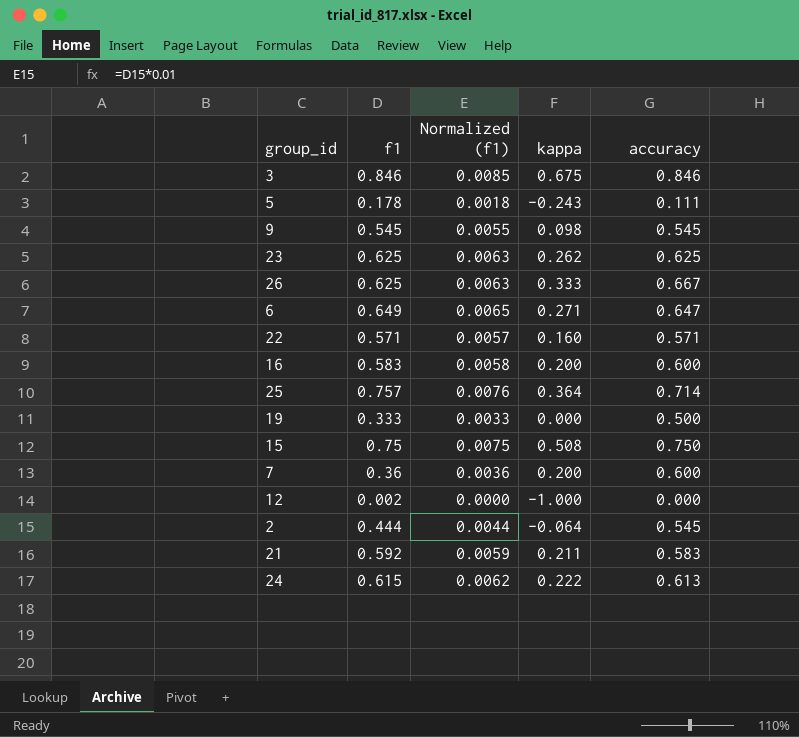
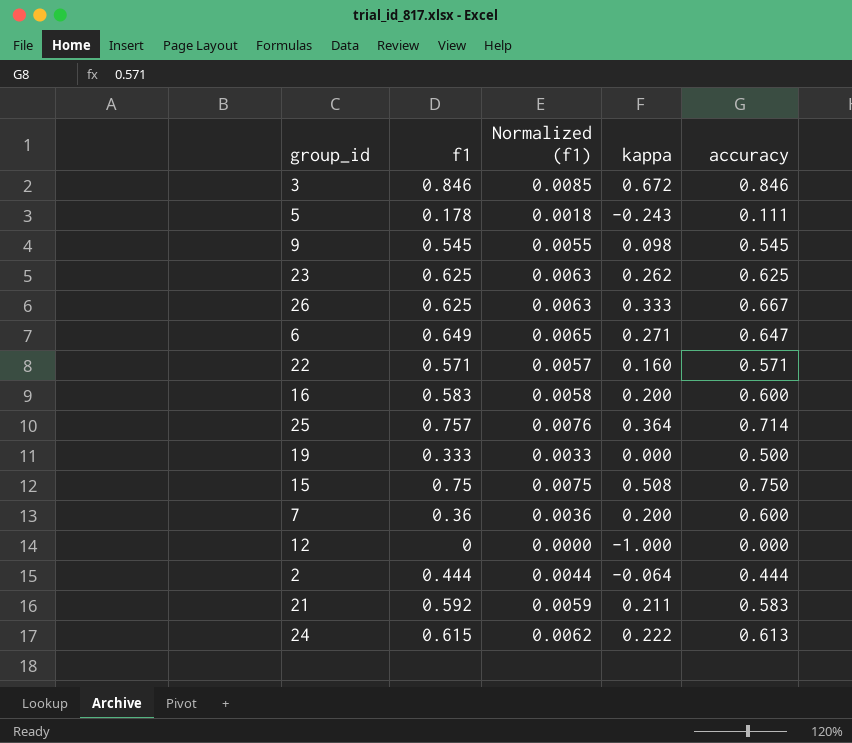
3 | kappa: 0.675 -> 0.672
12 | f1: 0.002 -> 0
2 | accuracy: 0.545 -> 0.444

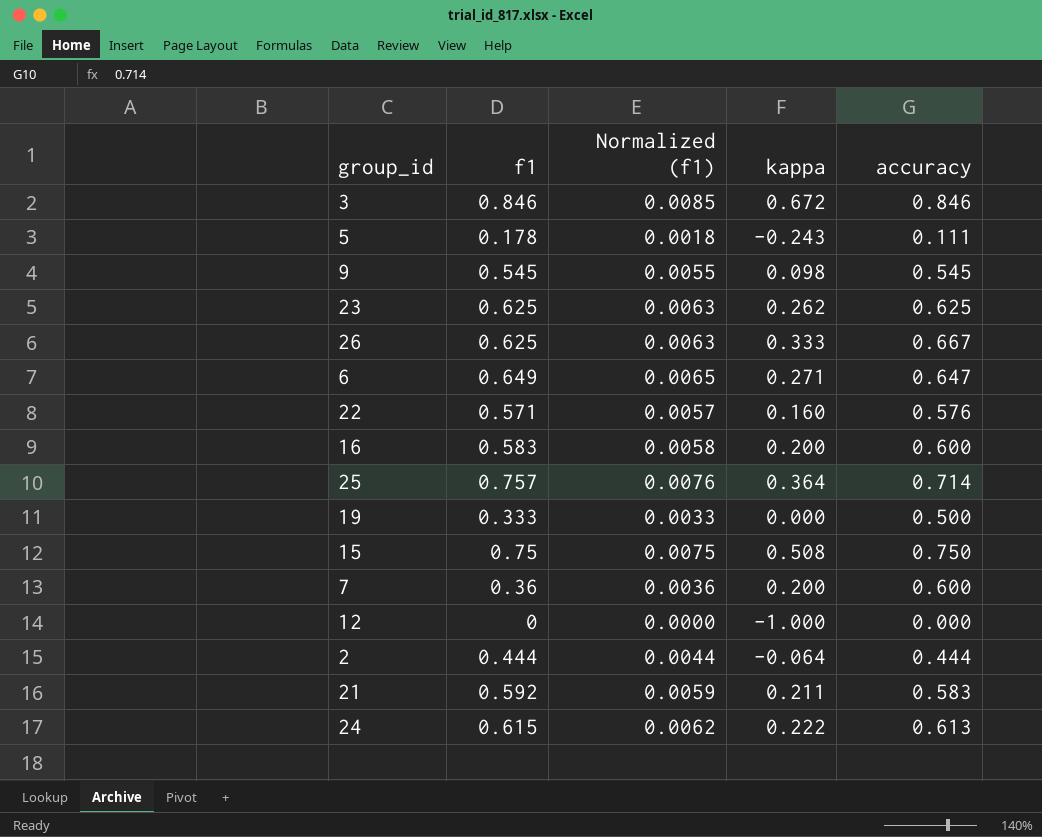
22 | accuracy: 0.571 -> 0.576

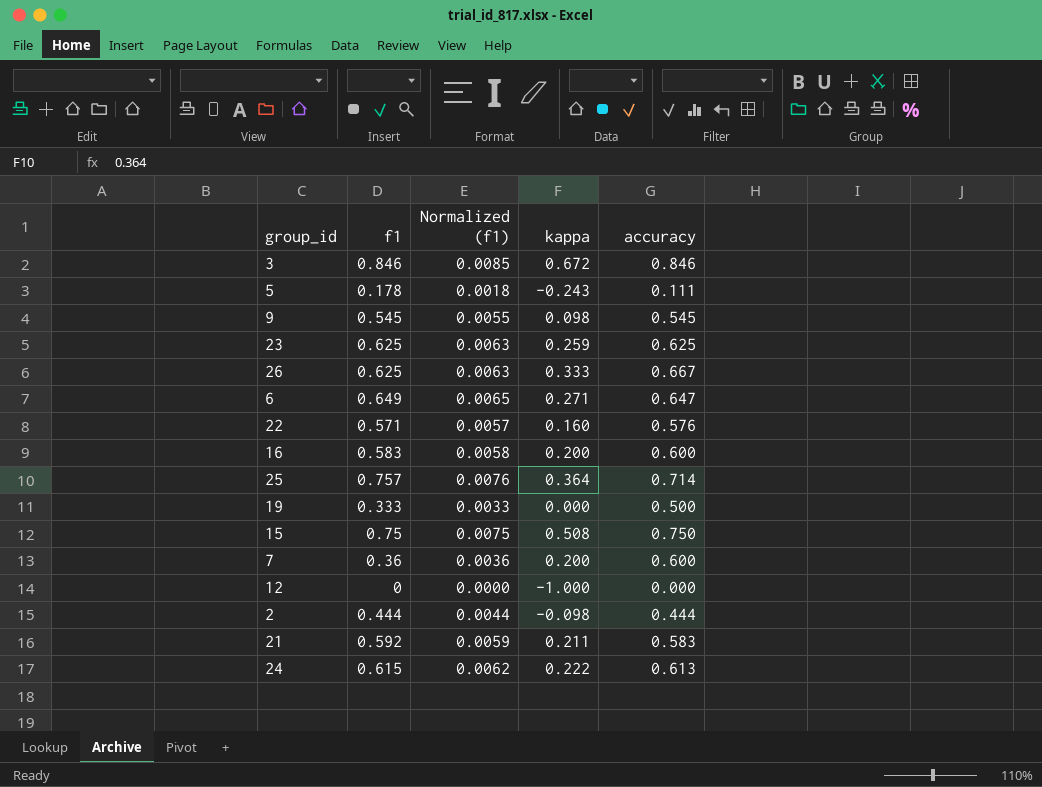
23 | kappa: 0.262 -> 0.259
2 | kappa: -0.064 -> -0.098

